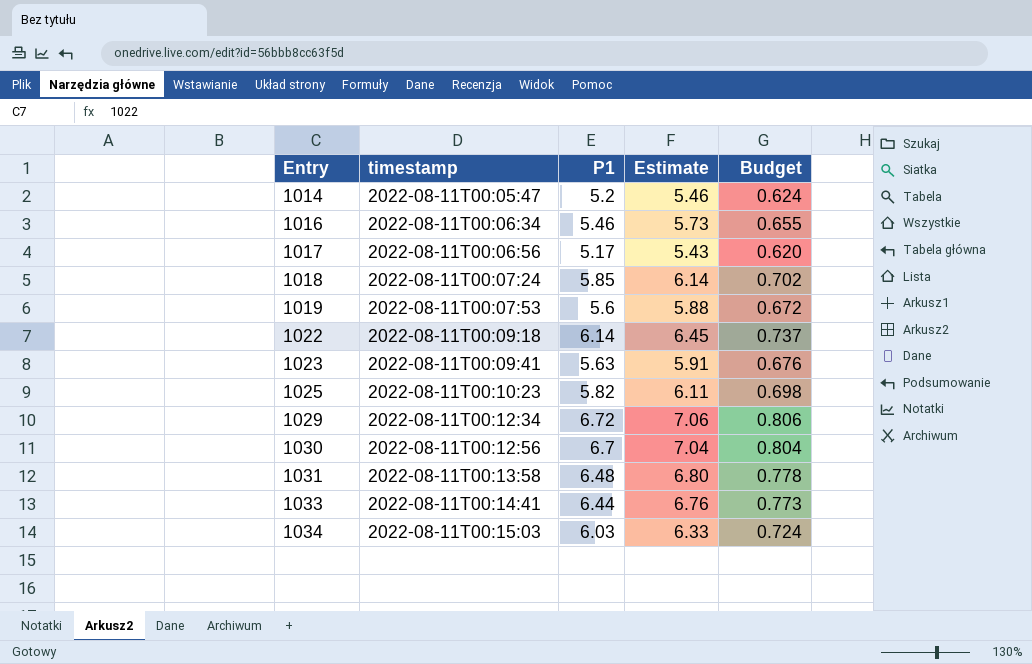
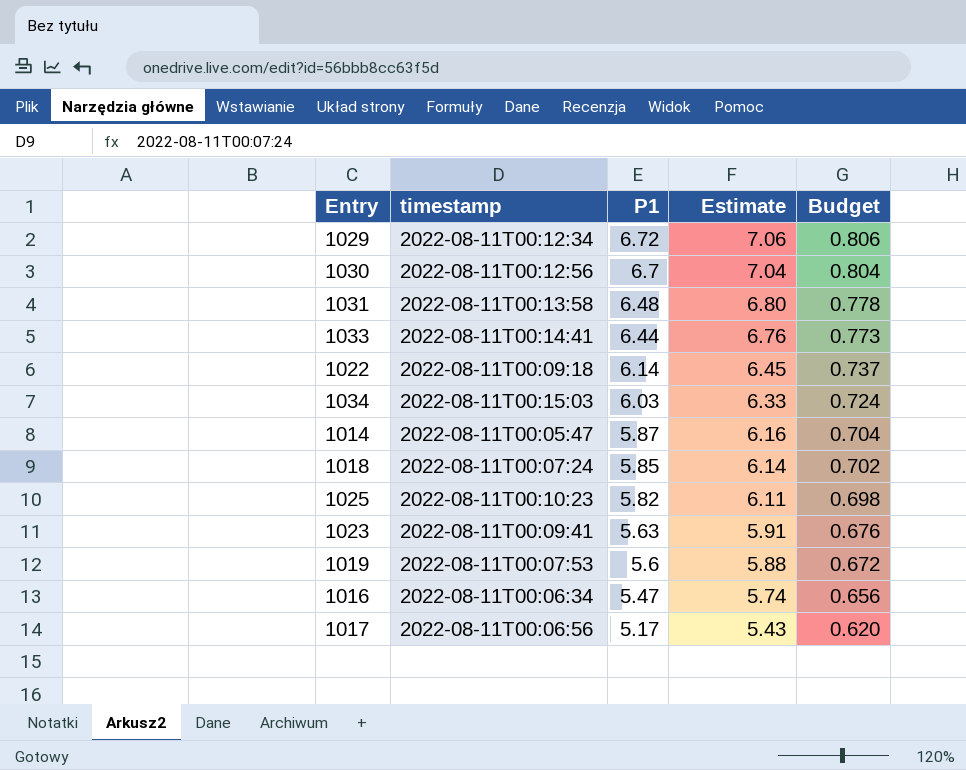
row order: Entry ascending -> P1 descending
1014 | P1: 5.2 -> 5.87
1014 | Estimate: 5.46 -> 6.16
1014 | Budget: 0.624 -> 0.704
1016 | P1: 5.46 -> 5.47
1016 | Estimate: 5.73 -> 5.74
1016 | Budget: 0.655 -> 0.656

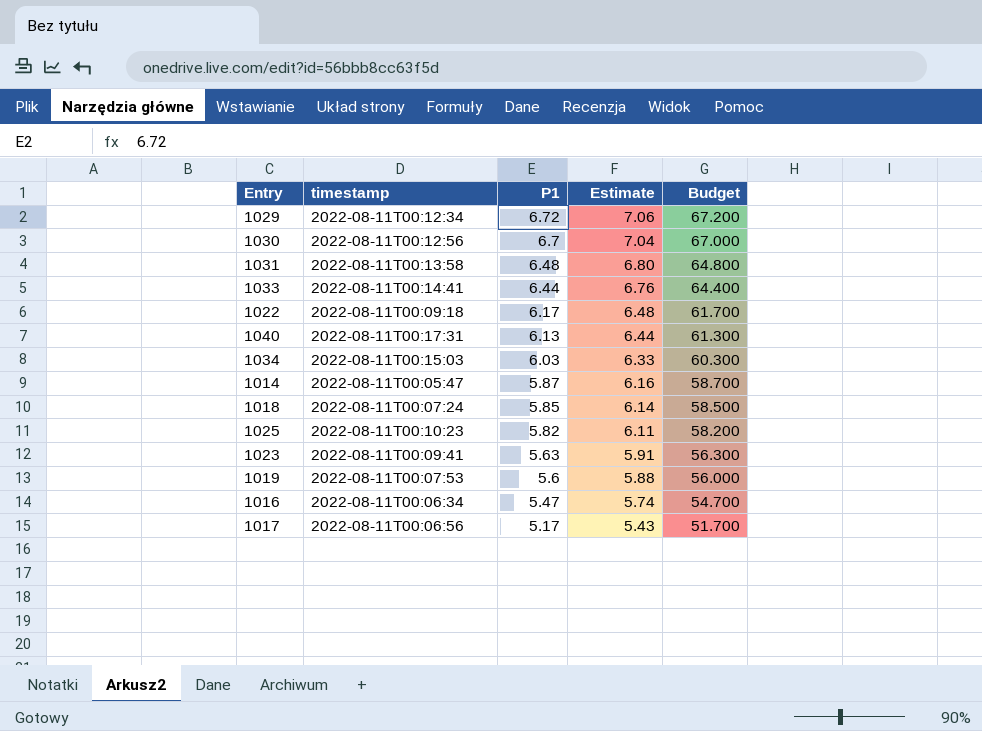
column Budget | formula: [P1] * 0.12 -> [P1] * 10
1022 | P1: 6.14 -> 6.17
1022 | Estimate: 6.45 -> 6.48
row 1040: none -> 2022-08-11T00:17:31 | 6.13 | 6.44 | 61.300

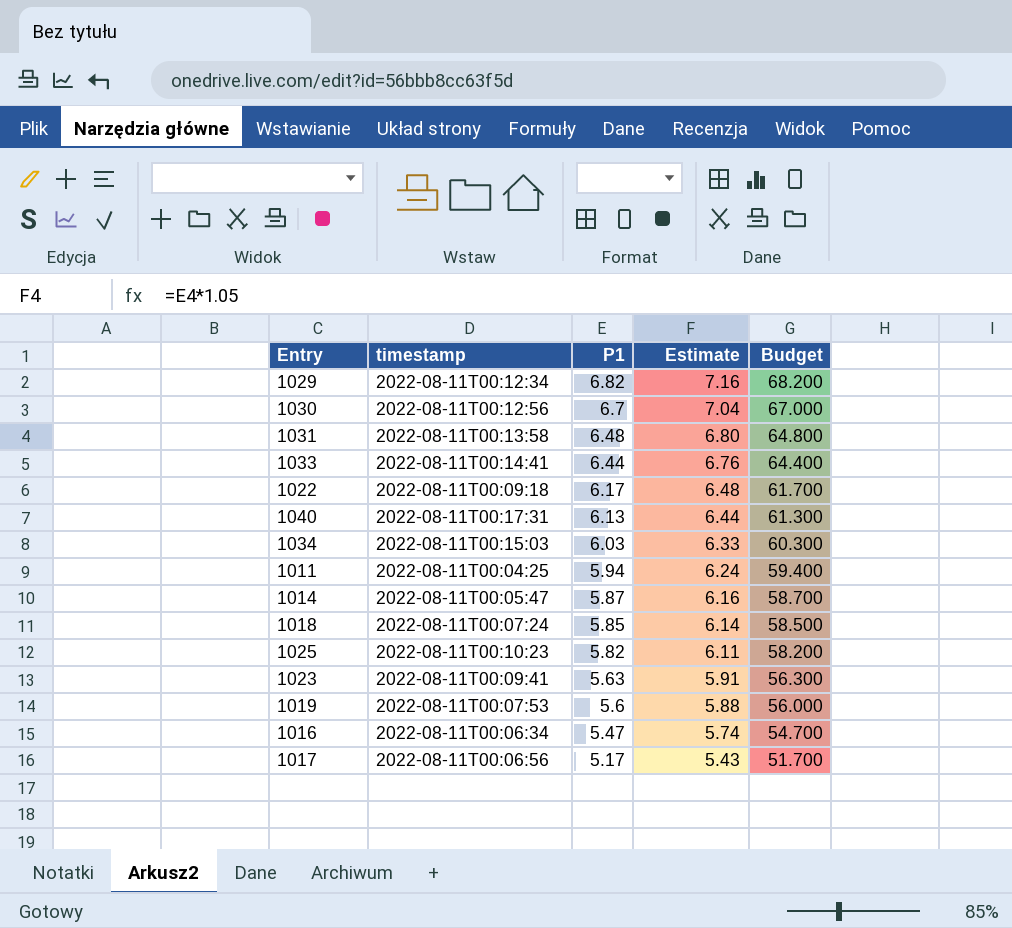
1029 | P1: 6.72 -> 6.82
1029 | Estimate: 7.06 -> 7.16
1029 | Budget: 67.200 -> 68.200
row 1011: none -> 2022-08-11T00:04:25 | 5.94 | 6.24 | 59.400

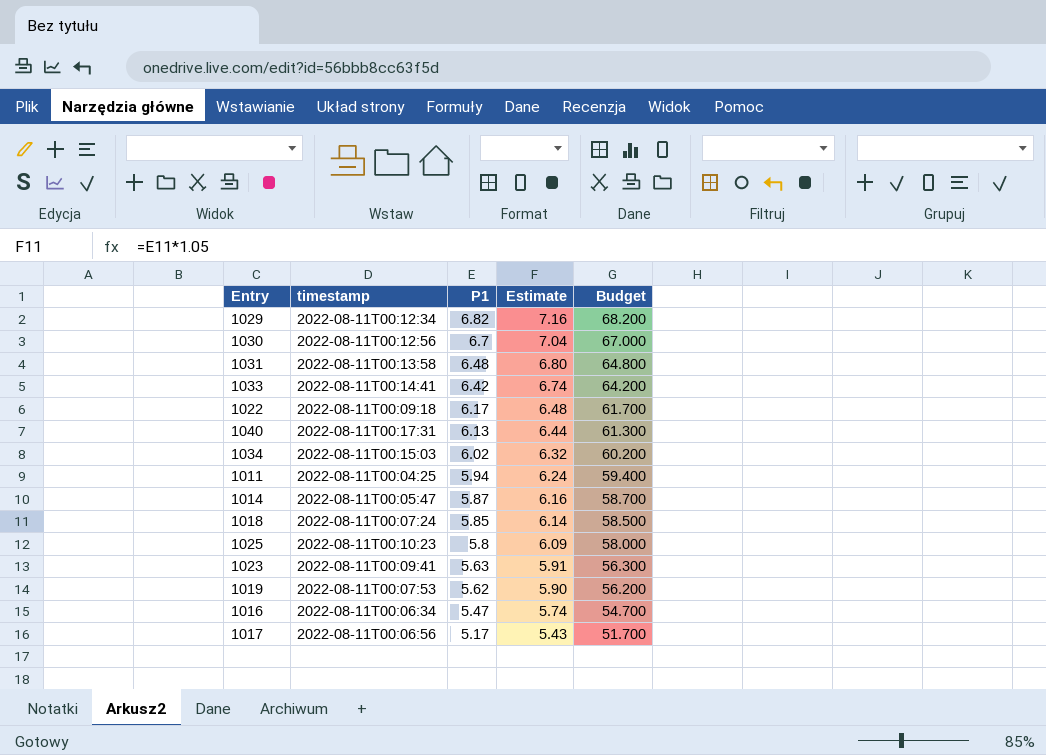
1033 | P1: 6.44 -> 6.42
1033 | Estimate: 6.76 -> 6.74
1033 | Budget: 64.400 -> 64.200
1034 | P1: 6.03 -> 6.02
1034 | Estimate: 6.33 -> 6.32
1034 | Budget: 60.300 -> 60.200
1025 | P1: 5.82 -> 5.8
1025 | Estimate: 6.11 -> 6.09
1025 | Budget: 58.200 -> 58.000
1019 | P1: 5.6 -> 5.62
1019 | Estimate: 5.88 -> 5.90
1019 | Budget: 56.000 -> 56.200

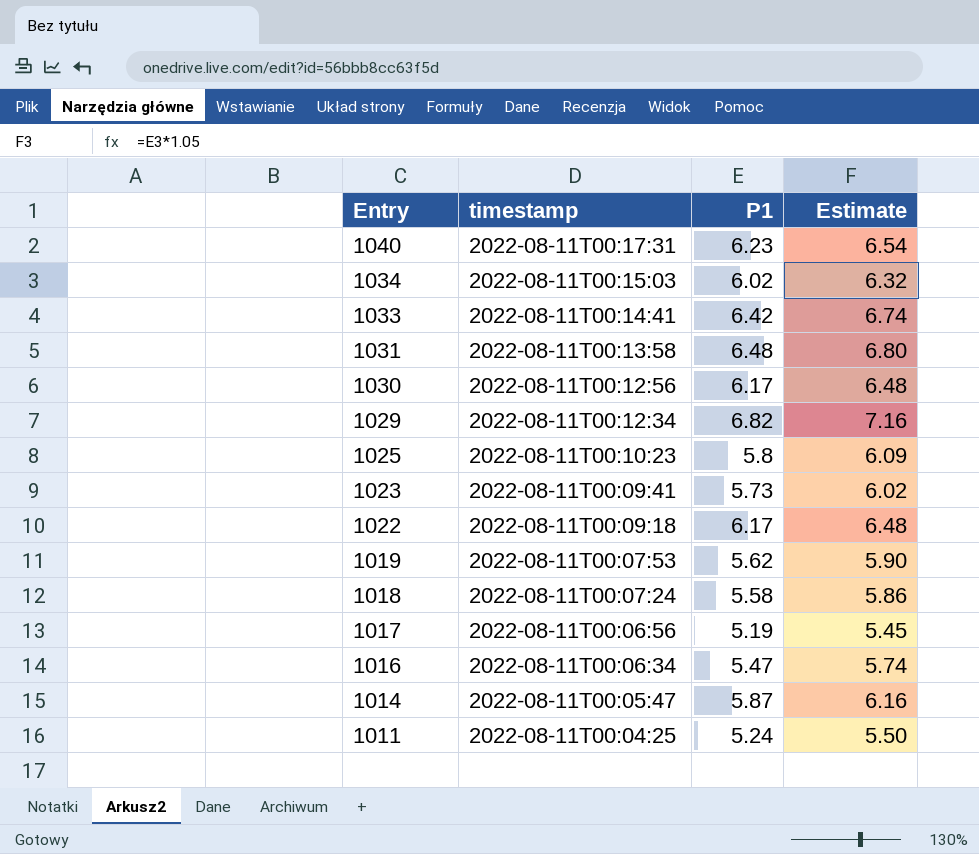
row order: P1 descending -> Entry descending
column Budget | formula: [P1] * 10 -> none
1040 | P1: 6.13 -> 6.23
1040 | Estimate: 6.44 -> 6.54
1030 | P1: 6.7 -> 6.17
1030 | Estimate: 7.04 -> 6.48
1023 | P1: 5.63 -> 5.73
1023 | Estimate: 5.91 -> 6.02
1018 | P1: 5.85 -> 5.58
1018 | Estimate: 6.14 -> 5.86
1017 | P1: 5.17 -> 5.19
1017 | Estimate: 5.43 -> 5.45
1011 | P1: 5.94 -> 5.24
1011 | Estimate: 6.24 -> 5.50

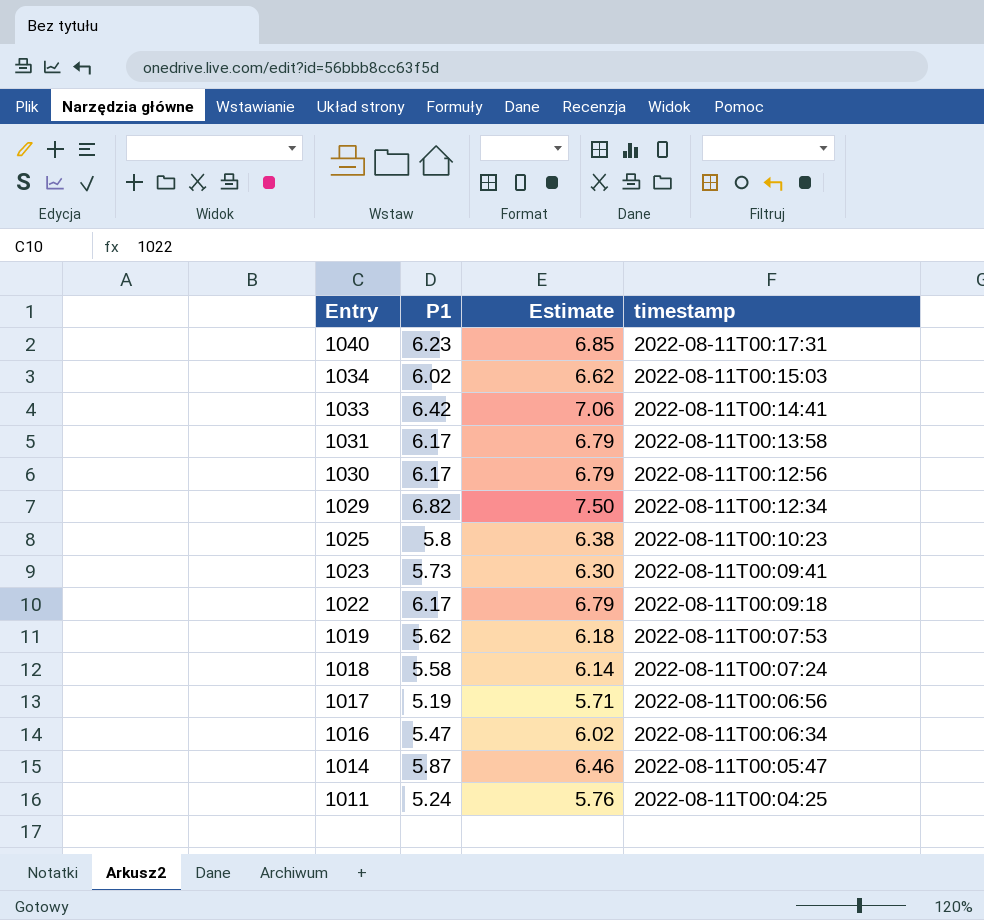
column Estimate | formula: [P1] * 1.05 -> [P1] * 1.1
column timestamp | position: 2 -> 4
1031 | P1: 6.48 -> 6.17

